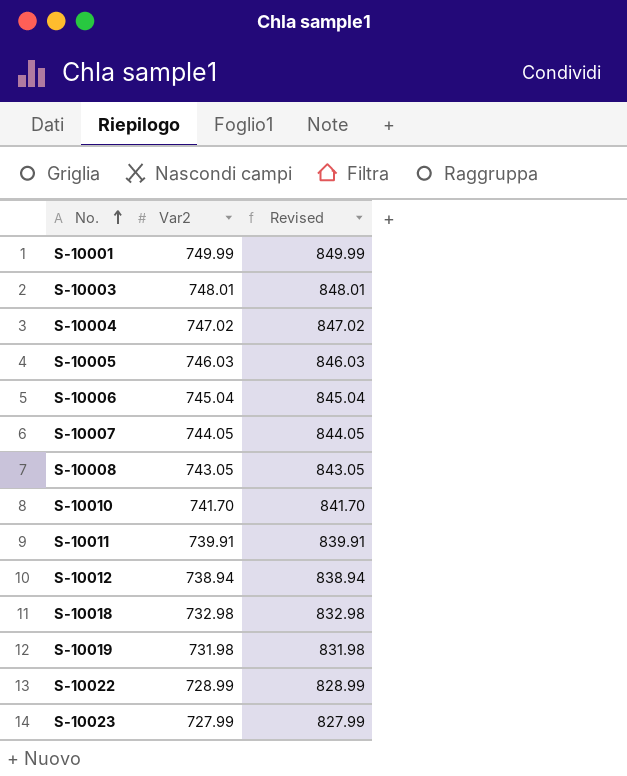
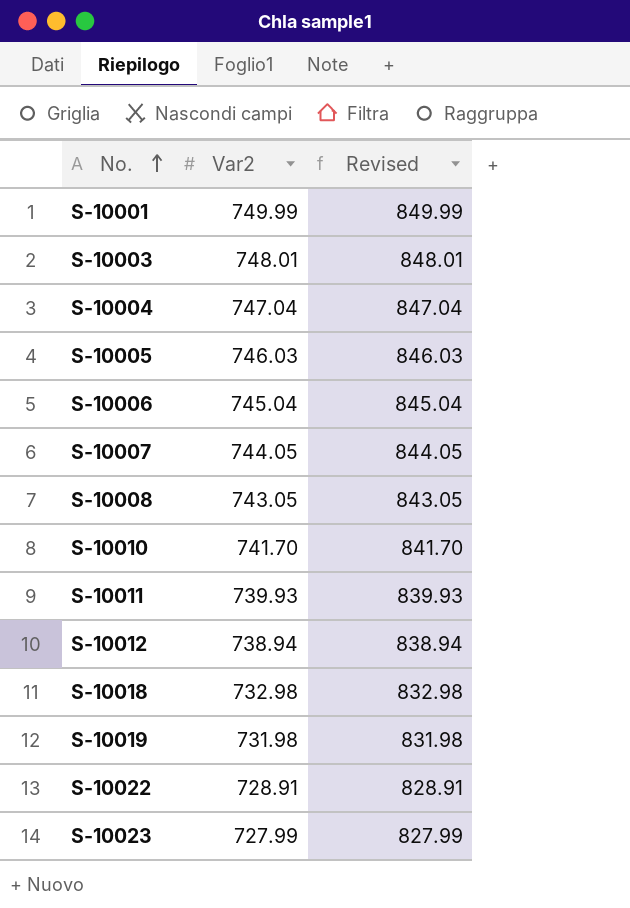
S-10004 | Var2: 747.02 -> 747.04
S-10004 | Revised: 847.02 -> 847.04
S-10011 | Var2: 739.91 -> 739.93
S-10011 | Revised: 839.91 -> 839.93
S-10022 | Var2: 728.99 -> 728.91
S-10022 | Revised: 828.99 -> 828.91

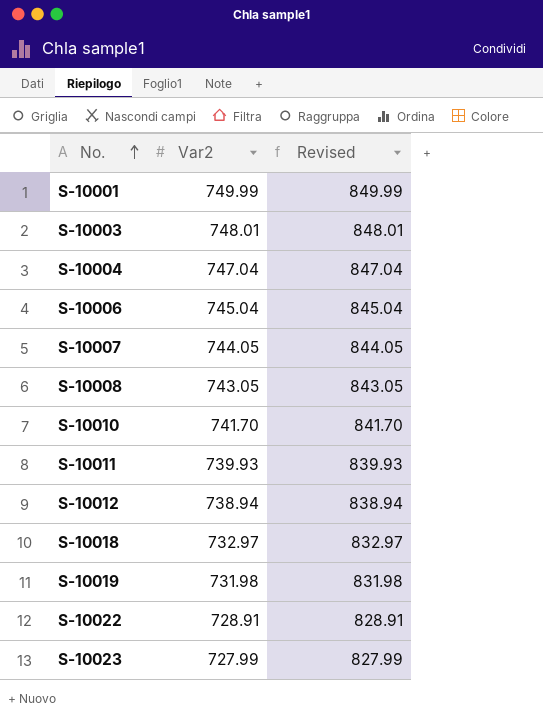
row S-10005: 746.03 | 846.03 -> none
S-10018 | Var2: 732.98 -> 732.97
S-10018 | Revised: 832.98 -> 832.97

